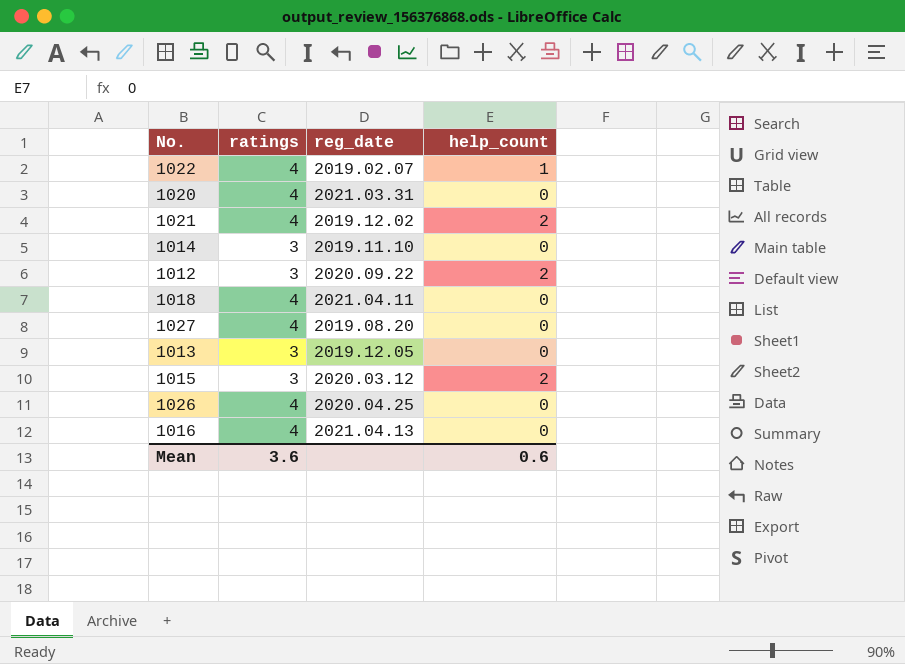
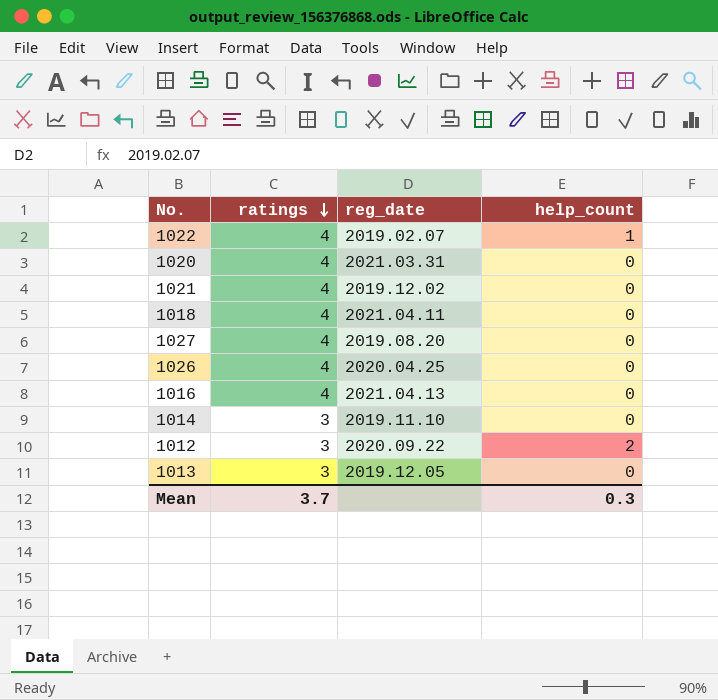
row order: none -> ratings descending
row 1015: 3 | 2020.03.12 | 2 -> none
1021 | help_count: 2 -> 0
Mean | ratings: 3.6 -> 3.7
Mean | help_count: 0.6 -> 0.3

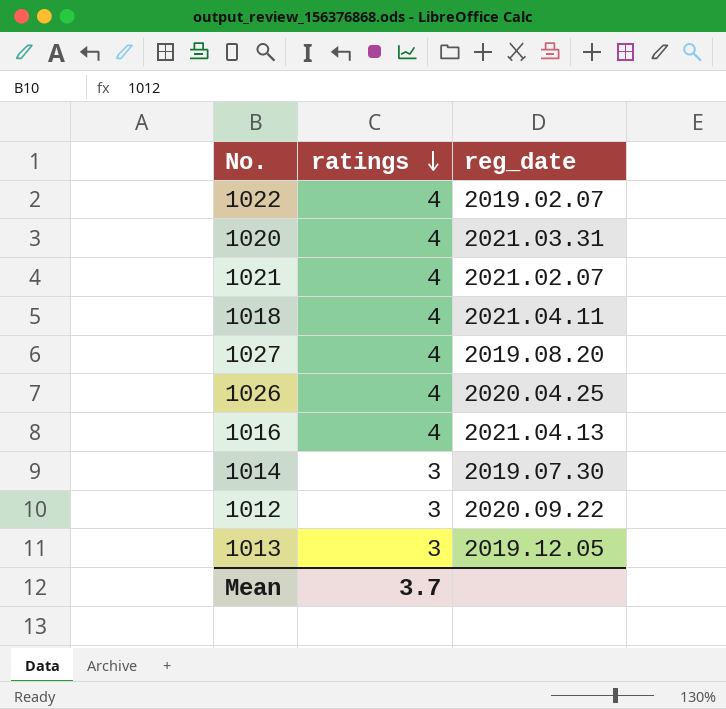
column help_count | position: 4 -> none
1021 | reg_date: 2019.12.02 -> 2021.02.07
1014 | reg_date: 2019.11.10 -> 2019.07.30

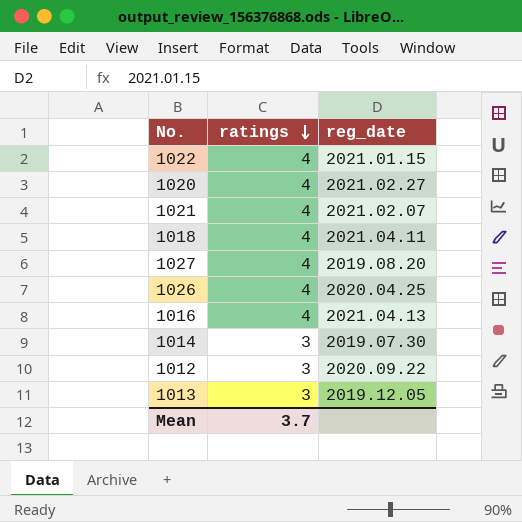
1022 | reg_date: 2019.02.07 -> 2021.01.15
1020 | reg_date: 2021.03.31 -> 2021.02.27

